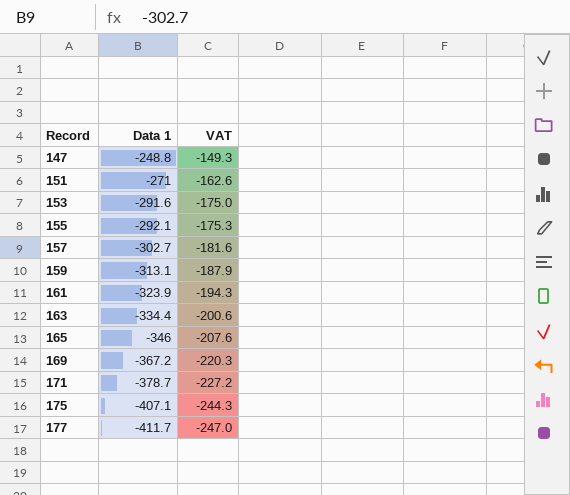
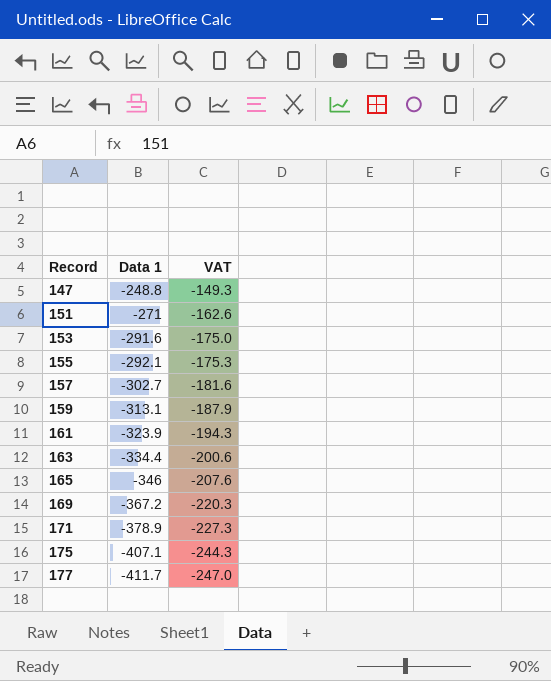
171 | Data 1: -378.7 -> -378.9
171 | VAT: -227.2 -> -227.3

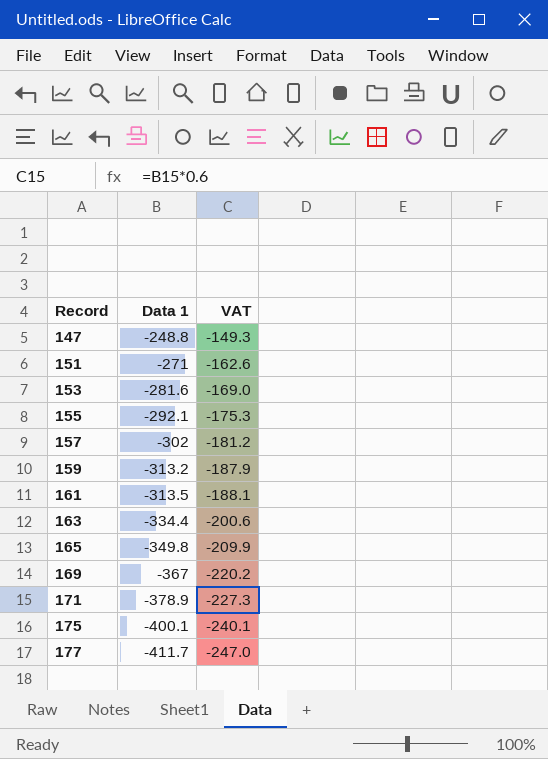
153 | Data 1: -291.6 -> -281.6
153 | VAT: -175.0 -> -169.0
157 | Data 1: -302.7 -> -302
157 | VAT: -181.6 -> -181.2
159 | Data 1: -313.1 -> -313.2
161 | Data 1: -323.9 -> -313.5
161 | VAT: -194.3 -> -188.1
165 | Data 1: -346 -> -349.8
165 | VAT: -207.6 -> -209.9
169 | Data 1: -367.2 -> -367
169 | VAT: -220.3 -> -220.2
175 | Data 1: -407.1 -> -400.1
175 | VAT: -244.3 -> -240.1

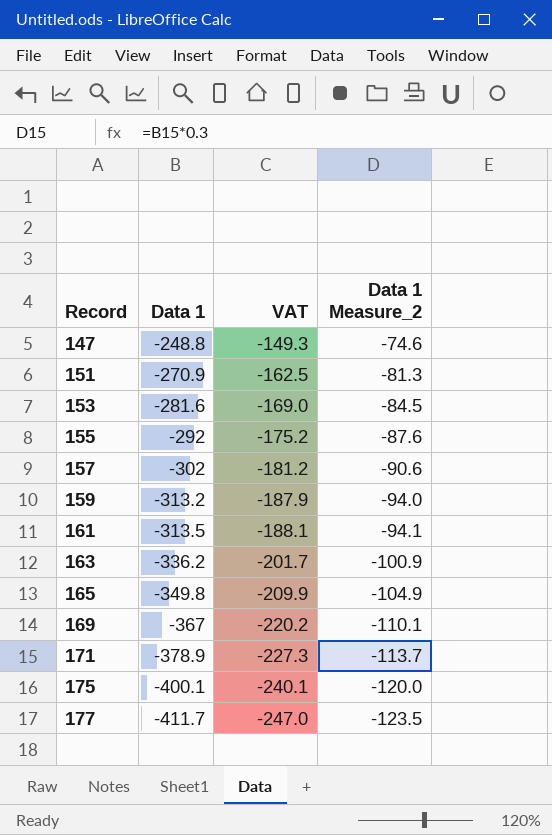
column Data 1 Measure_2 | formula: none -> [Data 1] * 0.3
151 | Data 1: -271 -> -270.9
151 | VAT: -162.6 -> -162.5
155 | Data 1: -292.1 -> -292
155 | VAT: -175.3 -> -175.2
163 | Data 1: -334.4 -> -336.2
163 | VAT: -200.6 -> -201.7

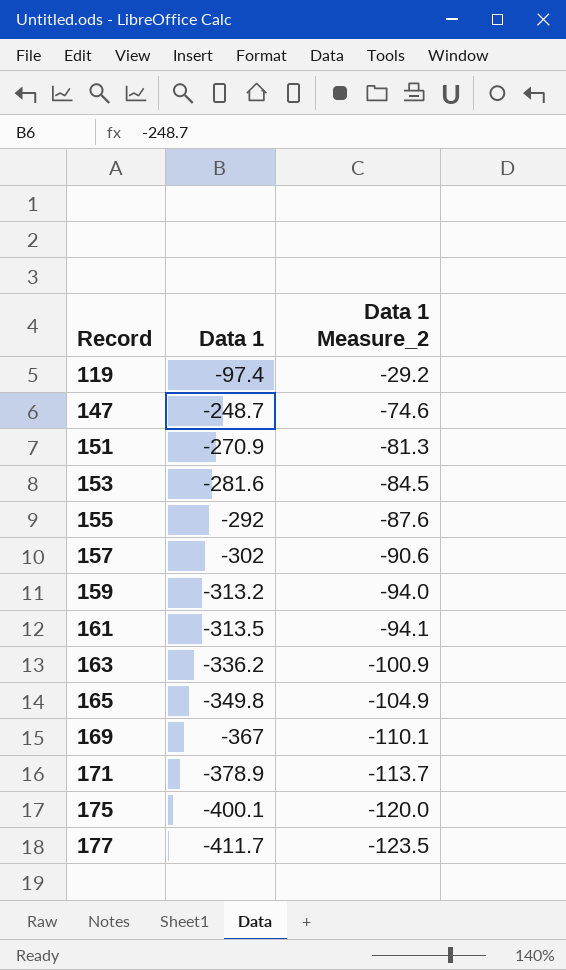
column VAT | formula: [Data 1] * 0.6 -> none
row 119: none -> -97.4 | -29.2
147 | Data 1: -248.8 -> -248.7

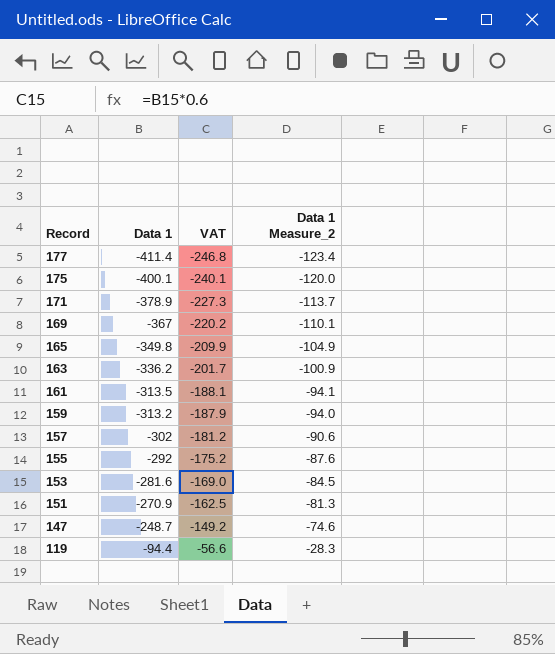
row order: Record ascending -> Record descending
column VAT | formula: none -> [Data 1] * 0.6
177 | Data 1: -411.7 -> -411.4
177 | Data 1 Measure_2: -123.5 -> -123.4
119 | Data 1: -97.4 -> -94.4
119 | Data 1 Measure_2: -29.2 -> -28.3

